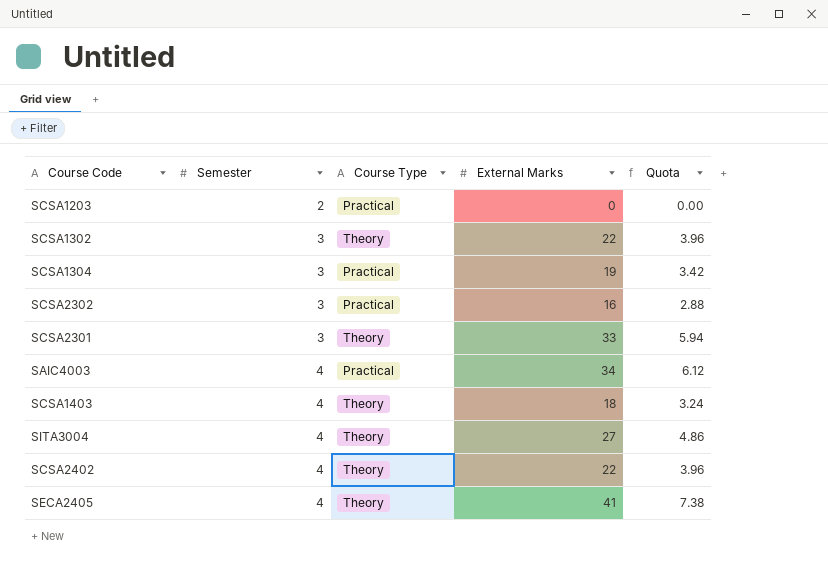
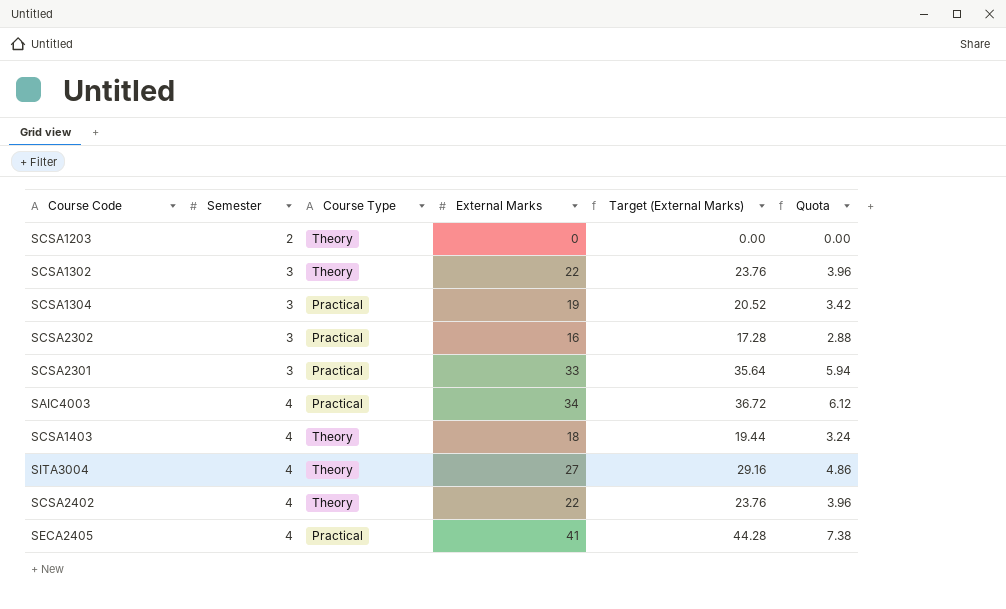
column Target (External Marks) | formula: none -> [External Marks] * 1.08
SCSA1203 | Course Type: Practical -> Theory
SCSA2301 | Course Type: Theory -> Practical
SECA2405 | Course Type: Theory -> Practical

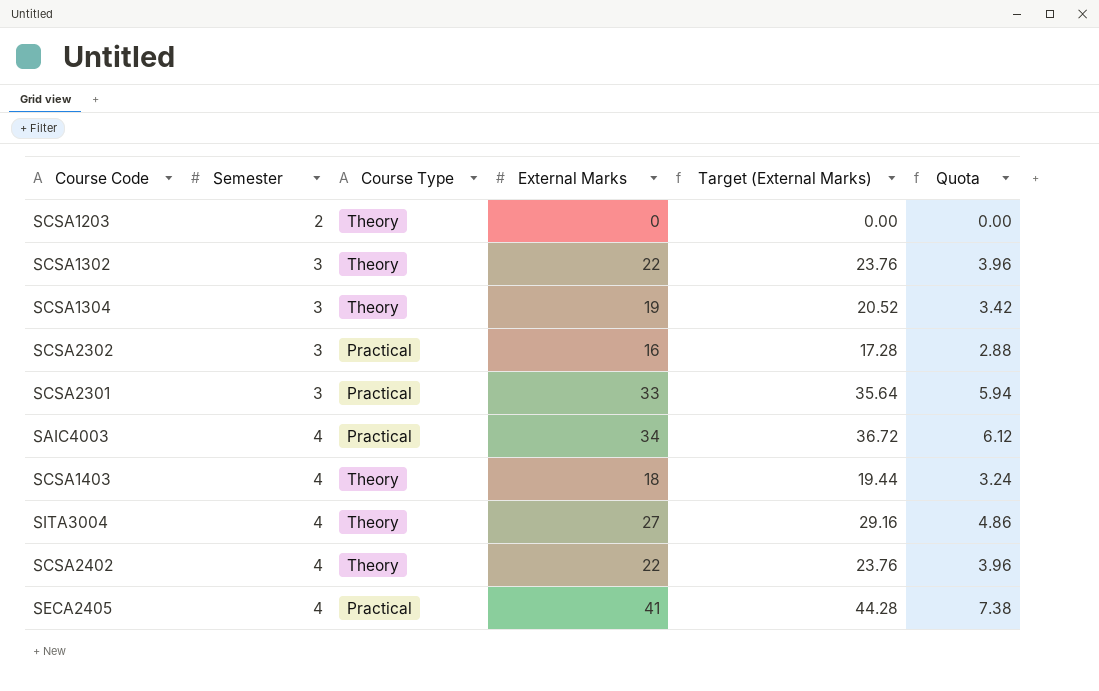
SCSA1304 | Course Type: Practical -> Theory

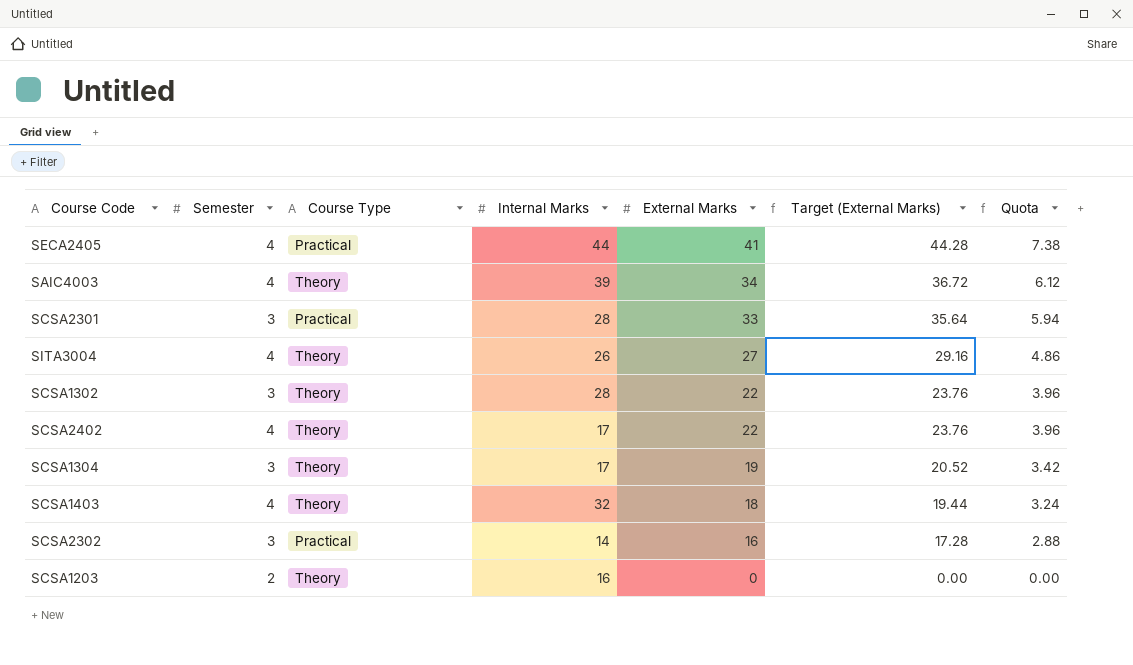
row order: Semester ascending -> External Marks descending
column Internal Marks | position: none -> 4
SAIC4003 | Course Type: Practical -> Theory

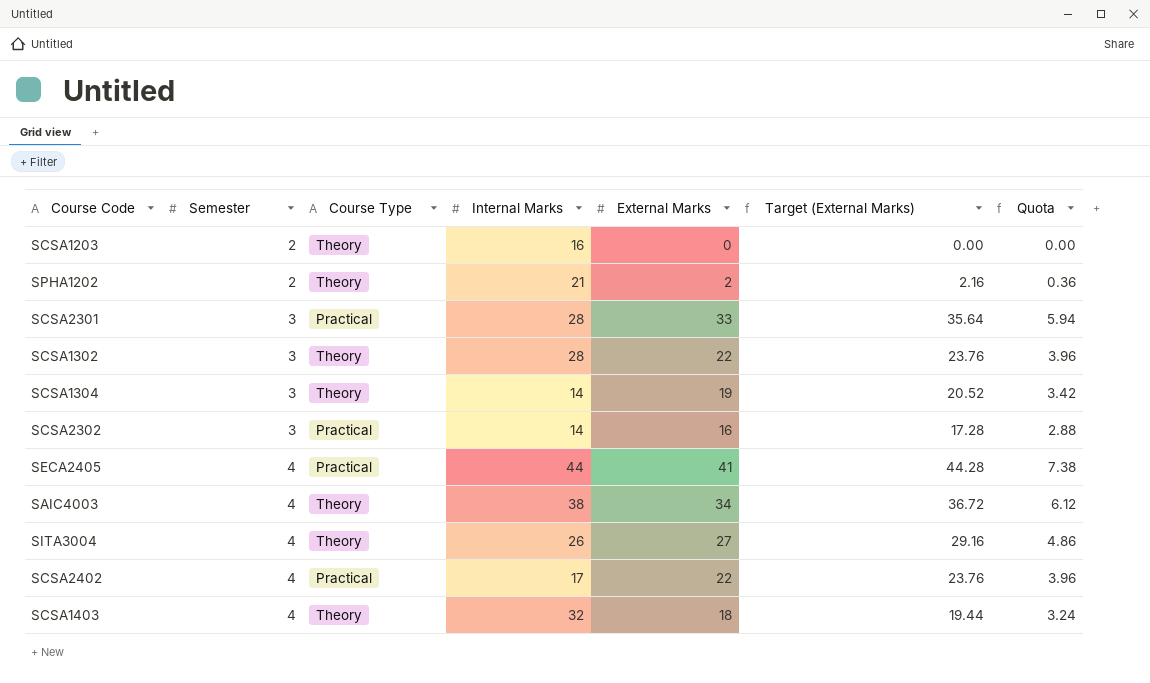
row order: External Marks descending -> Semester ascending
row SPHA1202: none -> 2 | Theory | 21 | 2 | 2.16 | 0.36
SCSA1304 | Internal Marks: 17 -> 14
SAIC4003 | Internal Marks: 39 -> 38
SCSA2402 | Course Type: Theory -> Practical

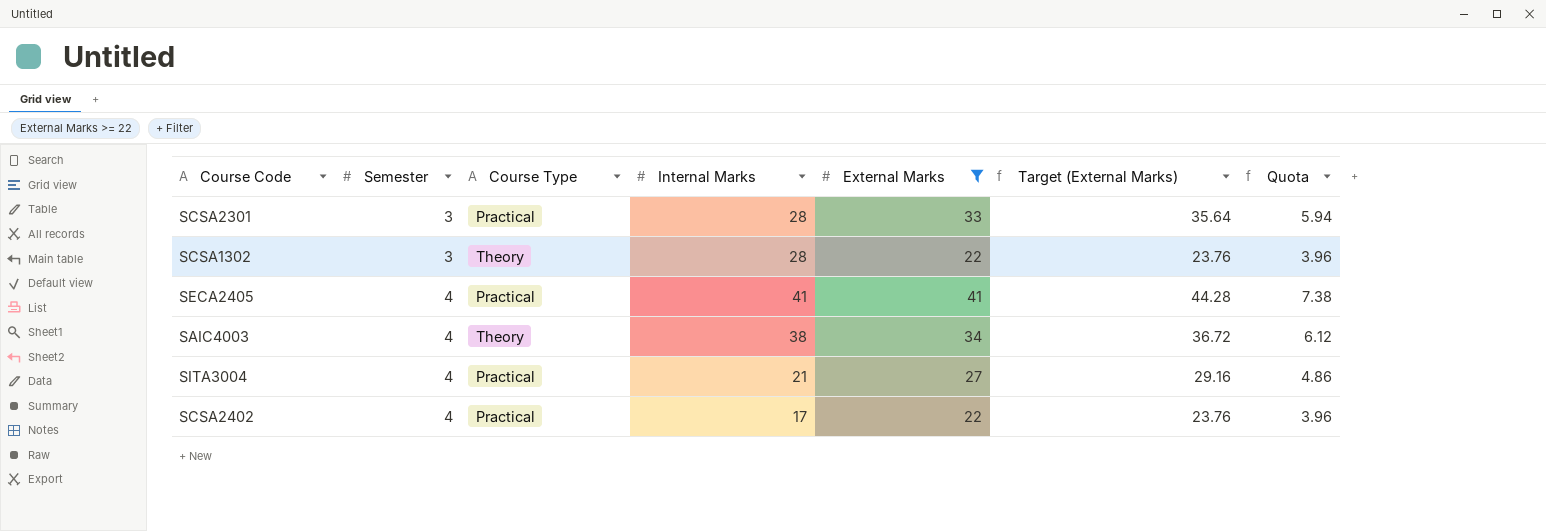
filter: none -> External Marks >= 22
SECA2405 | Internal Marks: 44 -> 41
SITA3004 | Course Type: Theory -> Practical
SITA3004 | Internal Marks: 26 -> 21

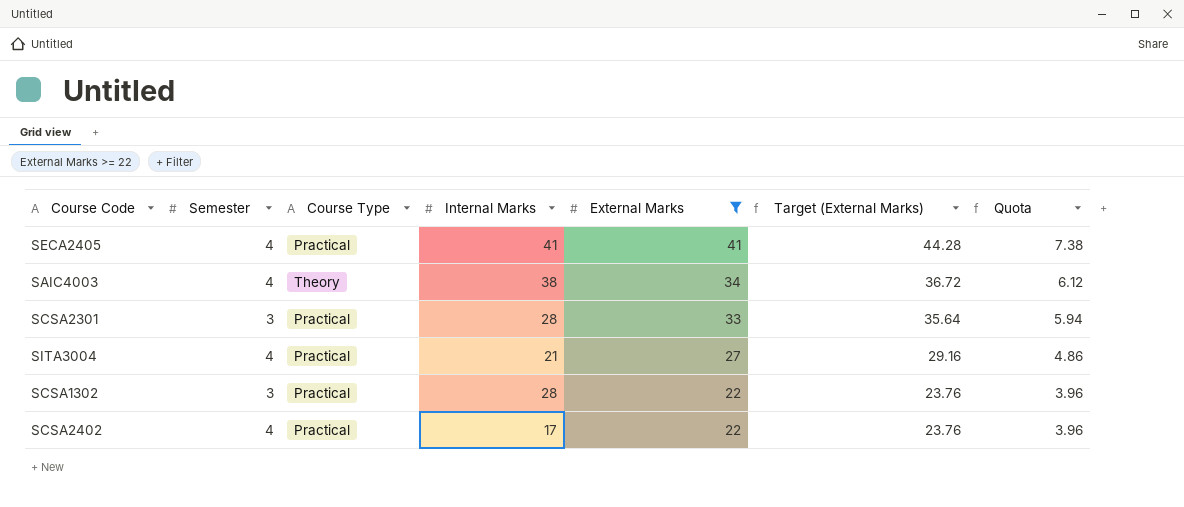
row order: Semester ascending -> External Marks descending
SCSA1302 | Course Type: Theory -> Practical

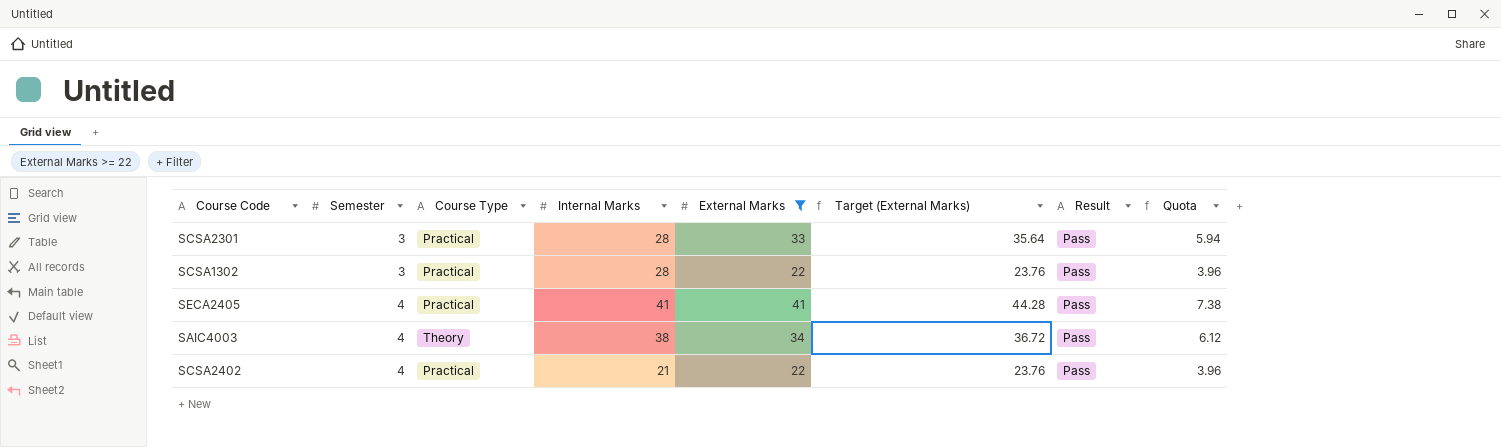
row order: External Marks descending -> Semester ascending
column Result | position: none -> 7
row SITA3004: 4 | Practical | 21 | 27 | 29.16 | 4.86 -> none
SCSA2402 | Internal Marks: 17 -> 21

